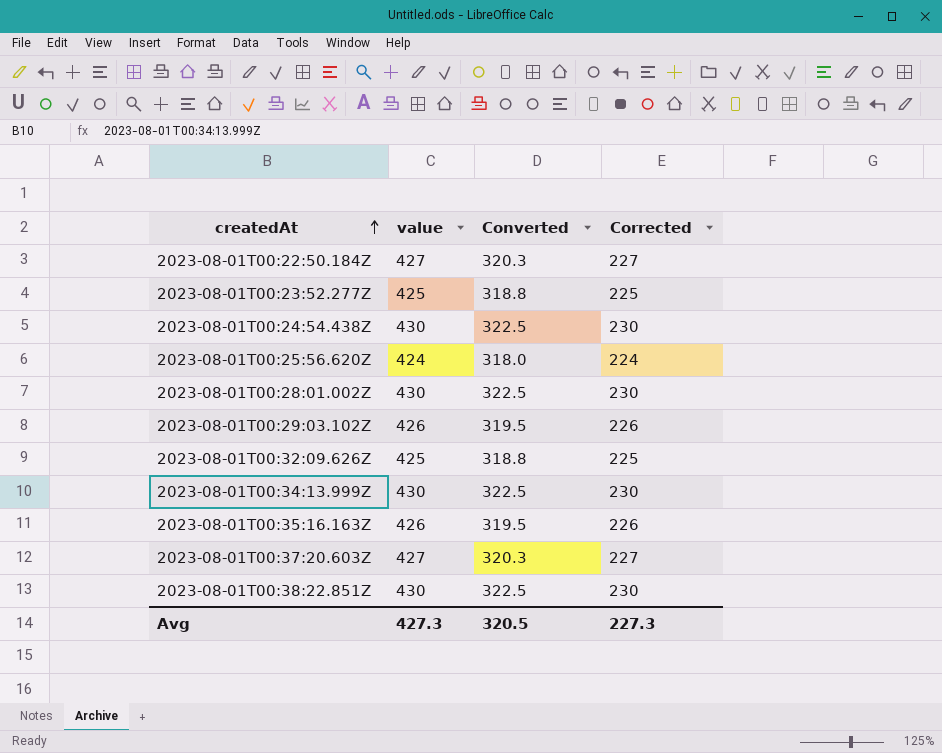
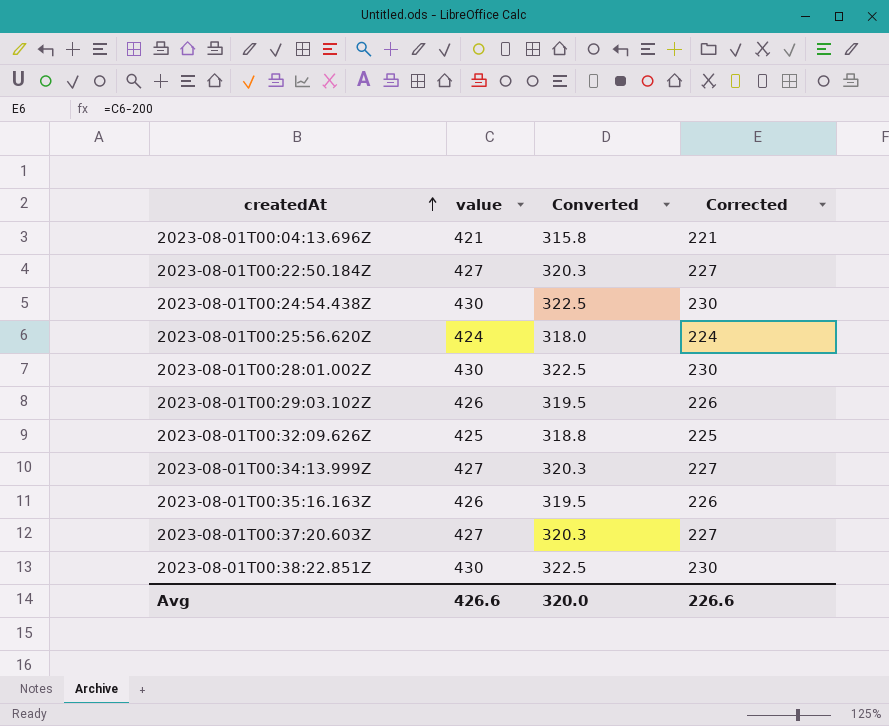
row 2023-08-01T00:23:52.277Z: 425 | 318.8 | 225 -> none
row 2023-08-01T00:04:13.696Z: none -> 421 | 315.8 | 221
2023-08-01T00:34:13.999Z | value: 430 -> 427
2023-08-01T00:34:13.999Z | Converted: 322.5 -> 320.3
2023-08-01T00:34:13.999Z | Corrected: 230 -> 227
Avg | value: 427.3 -> 426.6
Avg | Converted: 320.5 -> 320.0
Avg | Corrected: 227.3 -> 226.6

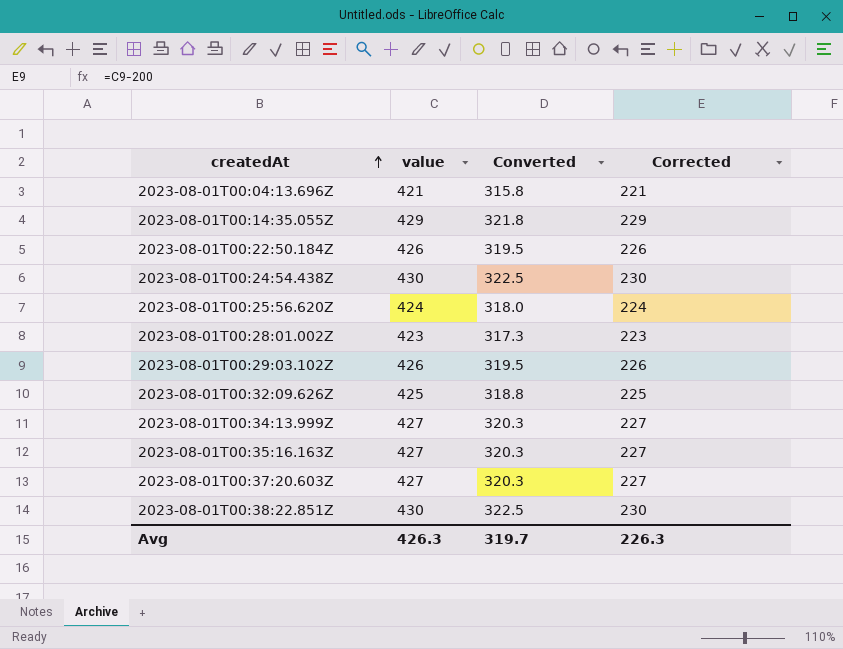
row 2023-08-01T00:14:35.055Z: none -> 429 | 321.8 | 229
2023-08-01T00:22:50.184Z | value: 427 -> 426
2023-08-01T00:22:50.184Z | Converted: 320.3 -> 319.5
2023-08-01T00:22:50.184Z | Corrected: 227 -> 226
2023-08-01T00:28:01.002Z | value: 430 -> 423
2023-08-01T00:28:01.002Z | Converted: 322.5 -> 317.3
2023-08-01T00:28:01.002Z | Corrected: 230 -> 223
2023-08-01T00:35:16.163Z | value: 426 -> 427
2023-08-01T00:35:16.163Z | Converted: 319.5 -> 320.3
2023-08-01T00:35:16.163Z | Corrected: 226 -> 227
Avg | value: 426.6 -> 426.3
Avg | Converted: 320.0 -> 319.7
Avg | Corrected: 226.6 -> 226.3

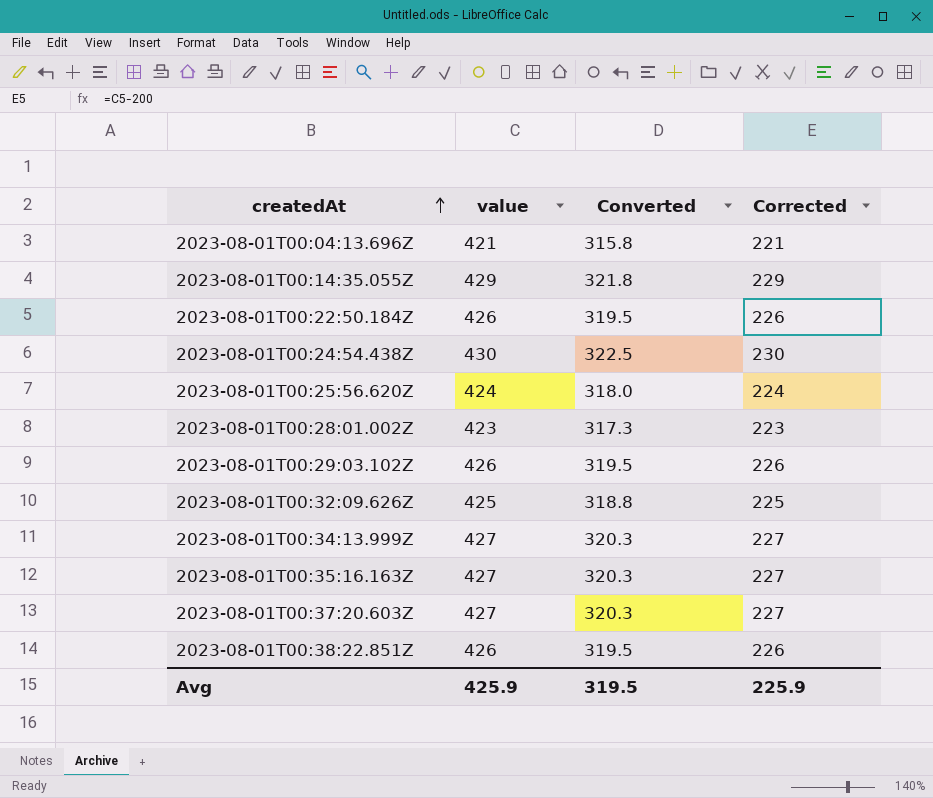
2023-08-01T00:38:22.851Z | value: 430 -> 426
2023-08-01T00:38:22.851Z | Converted: 322.5 -> 319.5
2023-08-01T00:38:22.851Z | Corrected: 230 -> 226
Avg | value: 426.3 -> 425.9
Avg | Converted: 319.7 -> 319.5
Avg | Corrected: 226.3 -> 225.9

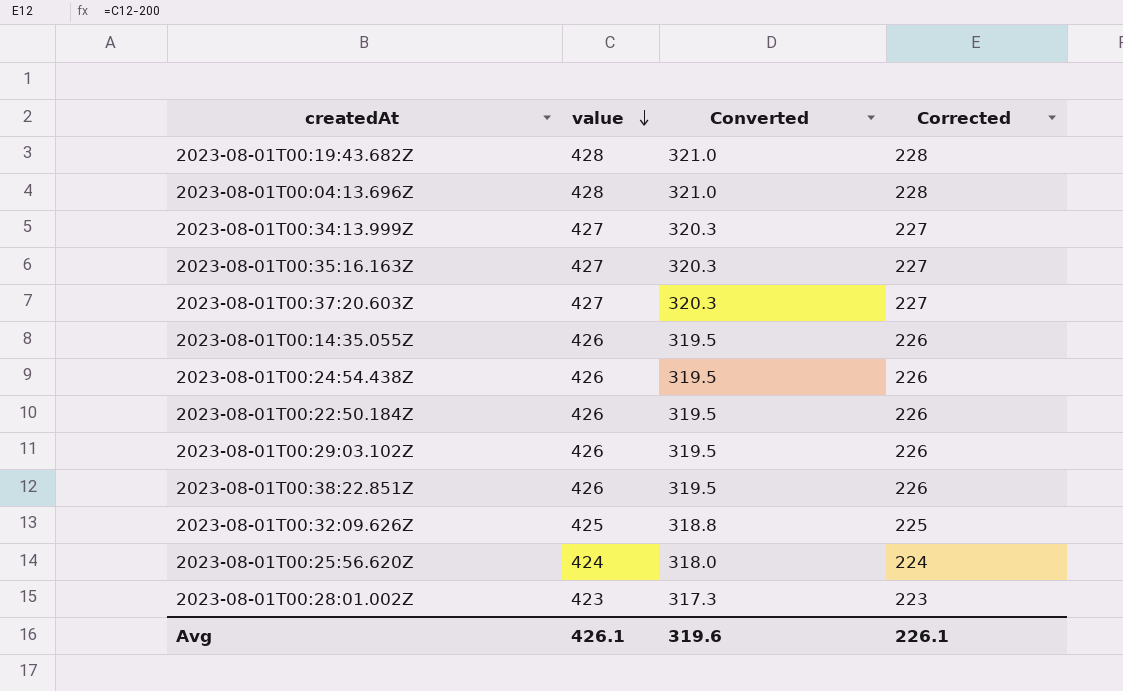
row order: createdAt ascending -> value descending
row 2023-08-01T00:19:43.682Z: none -> 428 | 321.0 | 228
2023-08-01T00:04:13.696Z | value: 421 -> 428
2023-08-01T00:04:13.696Z | Converted: 315.8 -> 321.0
2023-08-01T00:04:13.696Z | Corrected: 221 -> 228
2023-08-01T00:14:35.055Z | value: 429 -> 426
2023-08-01T00:14:35.055Z | Converted: 321.8 -> 319.5
2023-08-01T00:14:35.055Z | Corrected: 229 -> 226
2023-08-01T00:24:54.438Z | value: 430 -> 426
2023-08-01T00:24:54.438Z | Converted: 322.5 -> 319.5
2023-08-01T00:24:54.438Z | Corrected: 230 -> 226
Avg | value: 425.9 -> 426.1
Avg | Converted: 319.5 -> 319.6
Avg | Corrected: 225.9 -> 226.1

